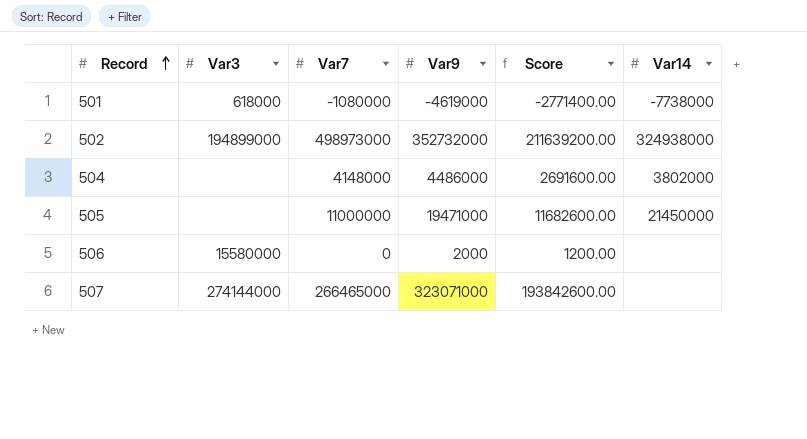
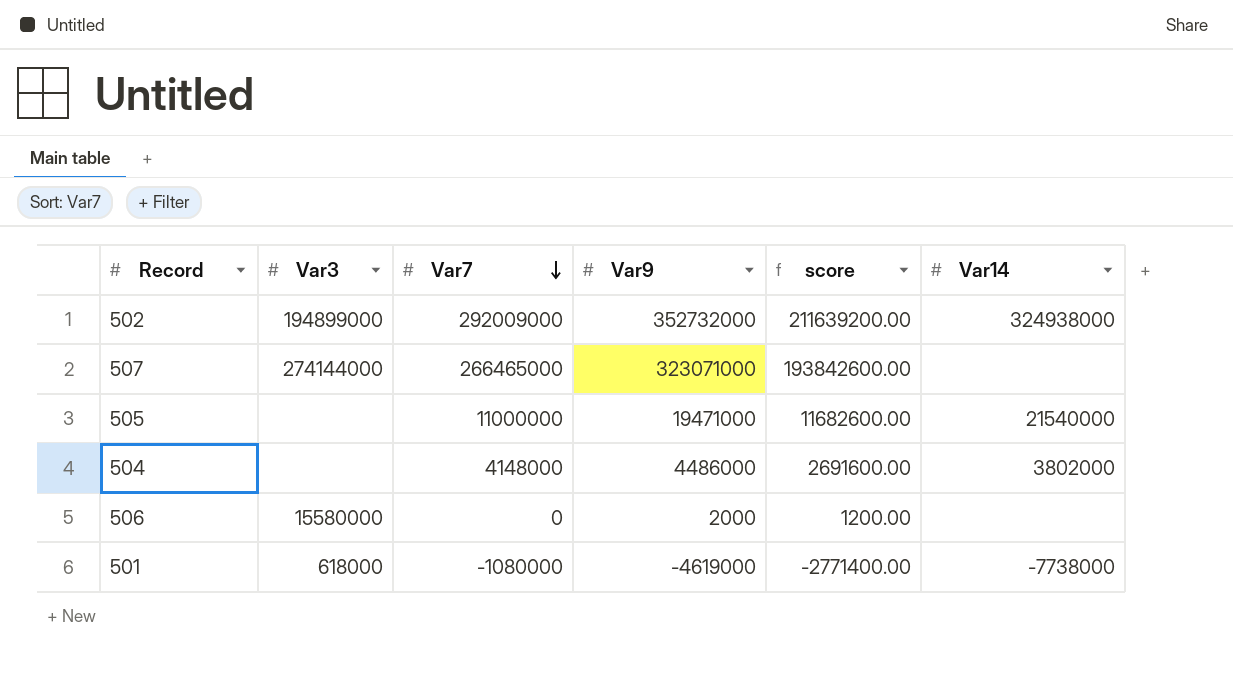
row order: Record ascending -> Var7 descending
column name: Score -> score
502 | Var7: 498973000 -> 292009000
505 | Var14: 21450000 -> 21540000

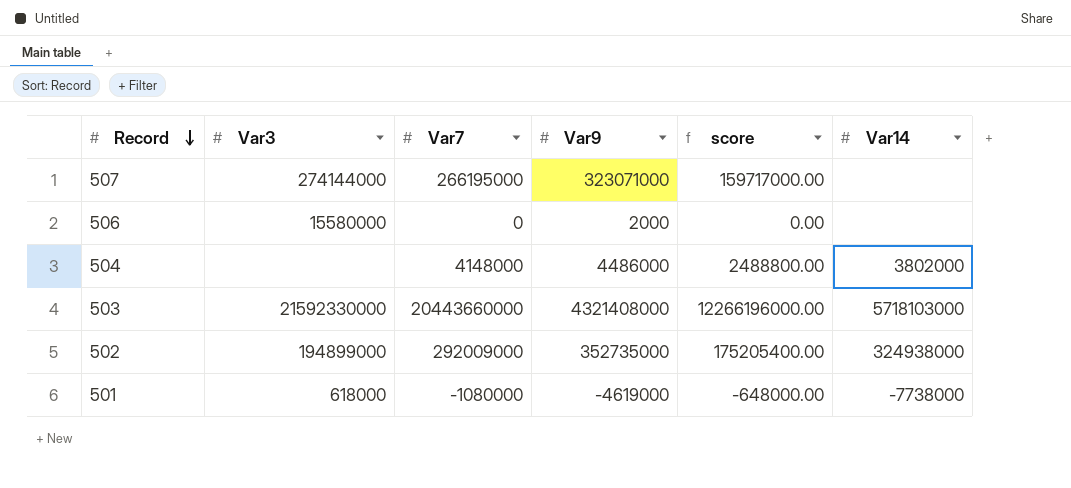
row order: Var7 descending -> Record descending
column score | formula: [Var9] * 0.6 -> [Var7] * 0.6
row 505: none | 11000000 | 19471000 | 11682600.00 | 21540000 -> none
507 | Var7: 266465000 -> 266195000
row 503: none -> 21592330000 | 20443660000 | 4321408000 | 12266196000.00 | 5718103000
502 | Var9: 352732000 -> 352735000

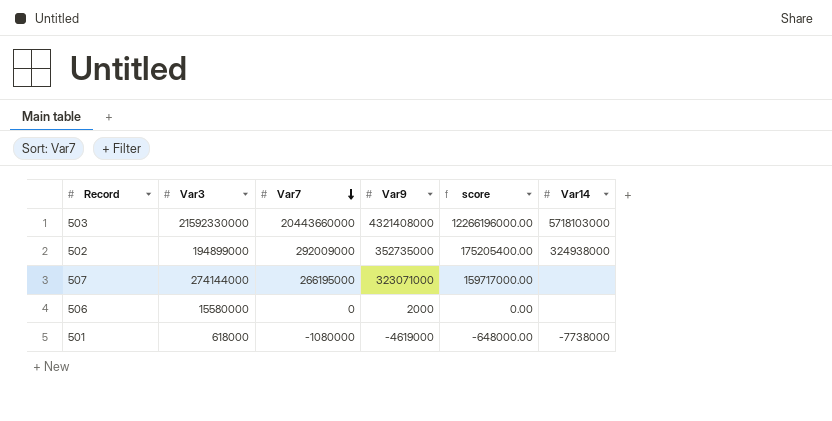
row order: Record descending -> Var7 descending
row 504: none | 4148000 | 4486000 | 2488800.00 | 3802000 -> none

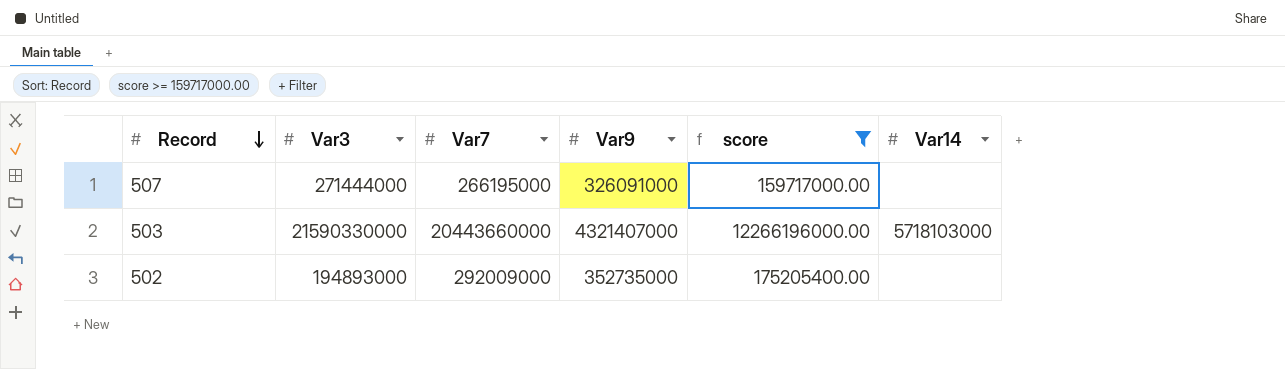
filter: none -> score >= 159717000.00
row order: Var7 descending -> Record descending
507 | Var3: 274144000 -> 271444000
507 | Var9: 323071000 -> 326091000
503 | Var3: 21592330000 -> 21590330000
503 | Var9: 4321408000 -> 4321407000
502 | Var3: 194899000 -> 194893000
502 | Var14: 324938000 -> none

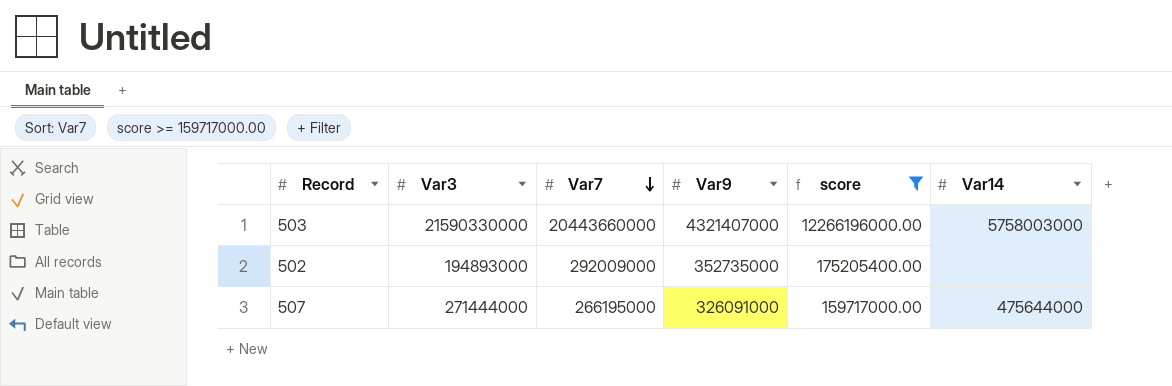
row order: Record descending -> Var7 descending
503 | Var14: 5718103000 -> 5758003000
507 | Var14: none -> 475644000

